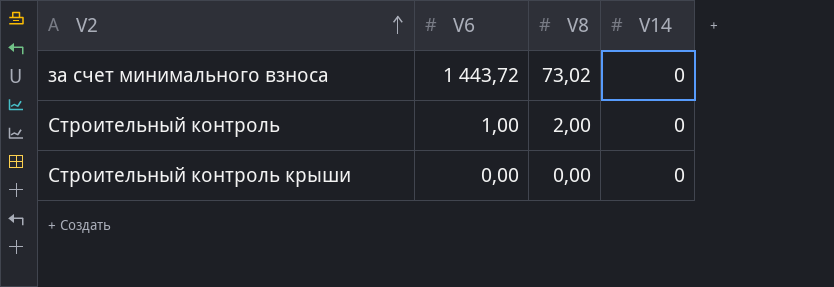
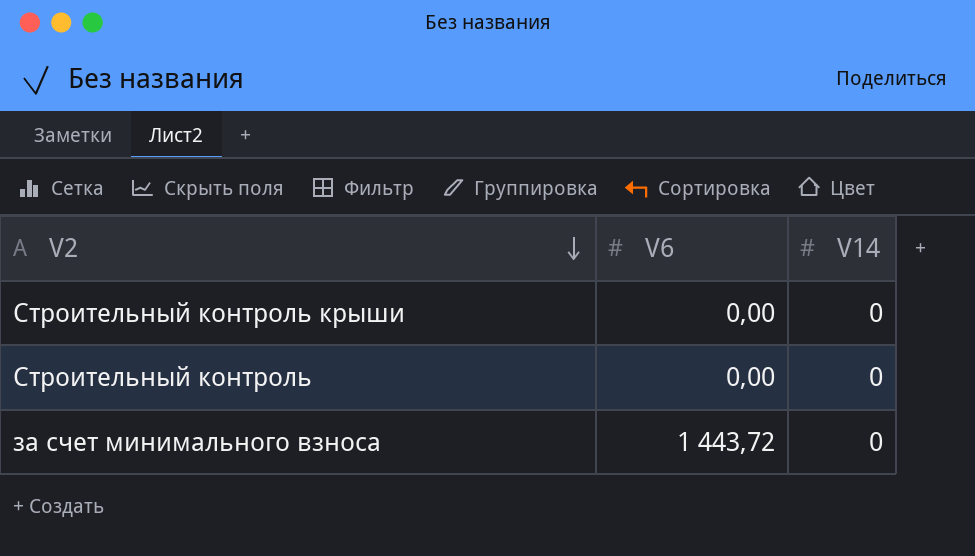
row order: V2 ascending -> V2 descending
column V8 | position: 3 -> none
Строительный контроль | V6: 1,00 -> 0,00

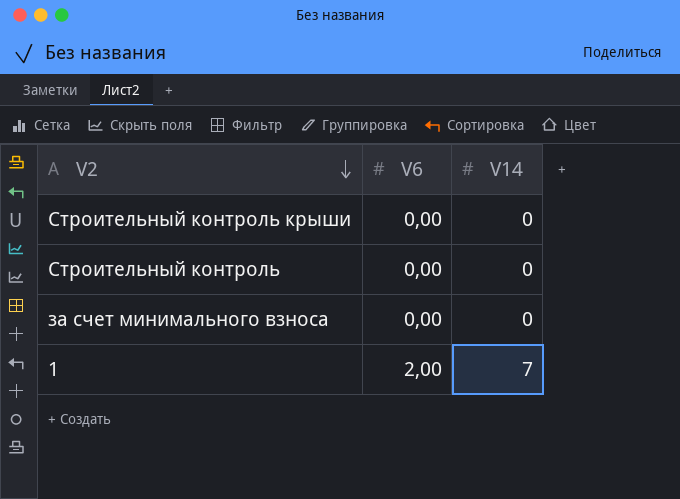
за счет минимального взноса | V6: 1 443,72 -> 0,00
row 1: none -> 2,00 | 7

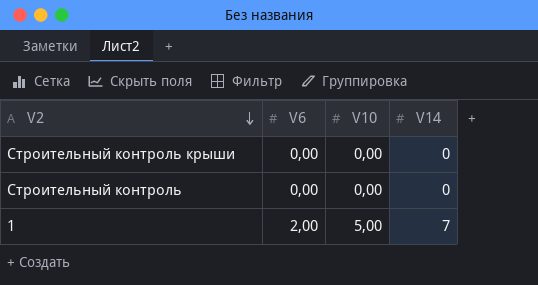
column V10 | position: none -> 3
row за счет минимального взноса: 0,00 | 0 -> none

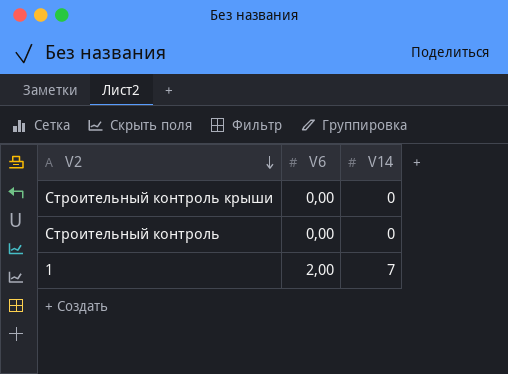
column V10 | position: 3 -> none

